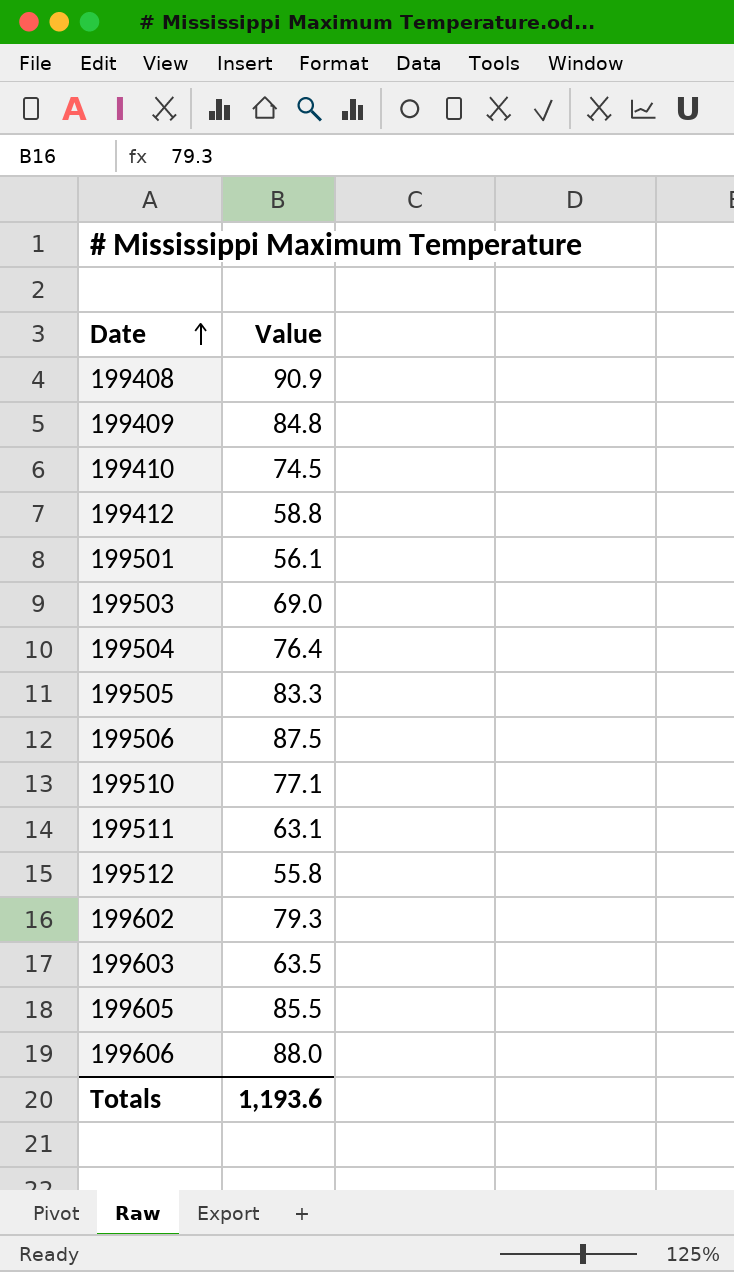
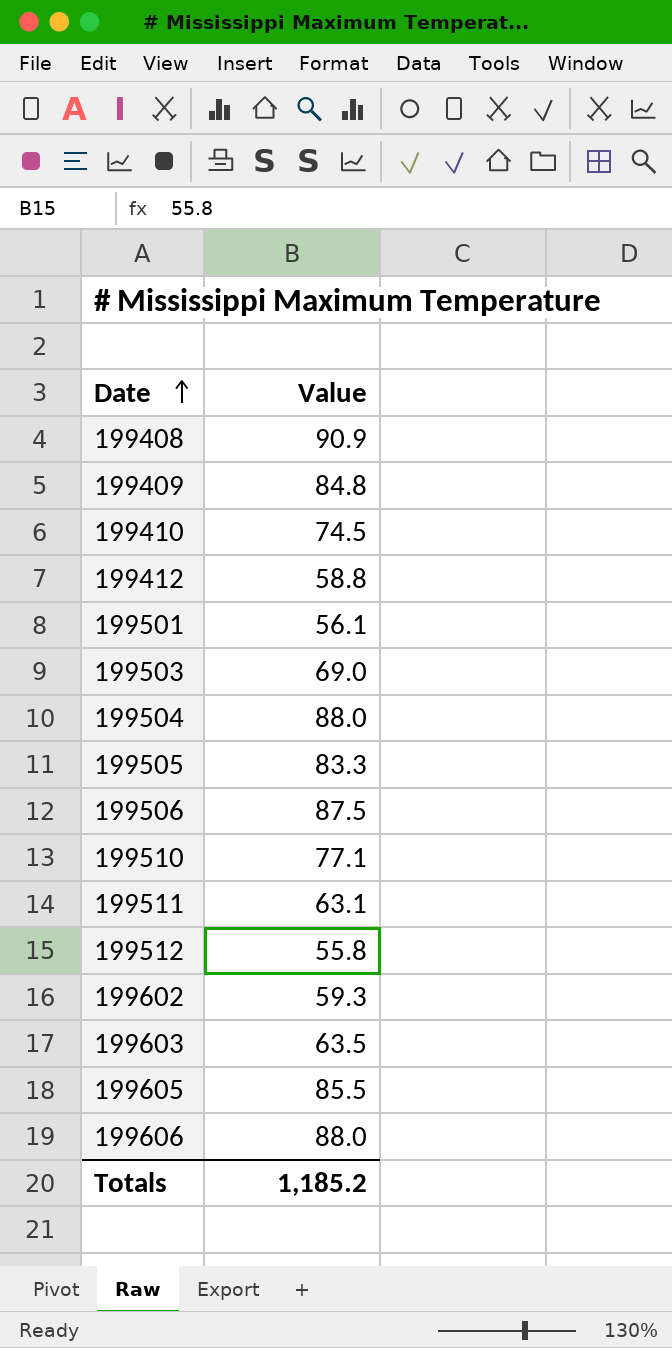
199504 | Value: 76.4 -> 88.0
199602 | Value: 79.3 -> 59.3
Totals | Value: 1,193.6 -> 1,185.2

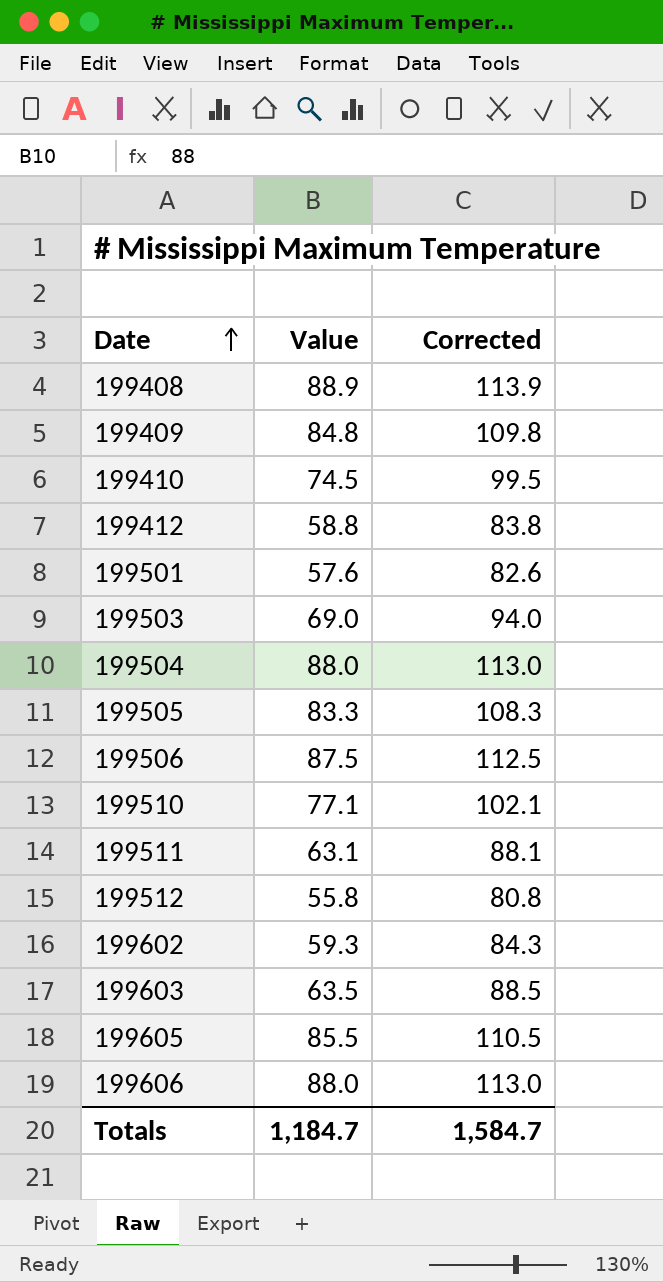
column Corrected | formula: none -> [Value] + 25
199408 | Value: 90.9 -> 88.9
199501 | Value: 56.1 -> 57.6
Totals | Value: 1,185.2 -> 1,184.7

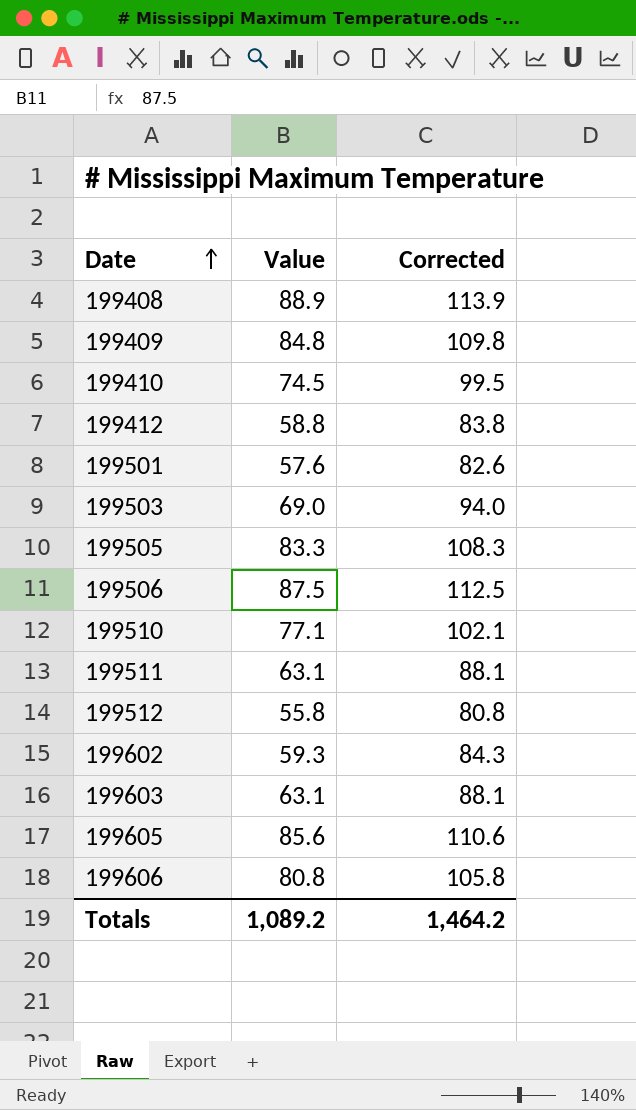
row 199504: 88.0 | 113.0 -> none
199603 | Value: 63.5 -> 63.1
199603 | Corrected: 88.5 -> 88.1
199605 | Value: 85.5 -> 85.6
199605 | Corrected: 110.5 -> 110.6
199606 | Value: 88.0 -> 80.8
199606 | Corrected: 113.0 -> 105.8
Totals | Value: 1,184.7 -> 1,089.2
Totals | Corrected: 1,584.7 -> 1,464.2

